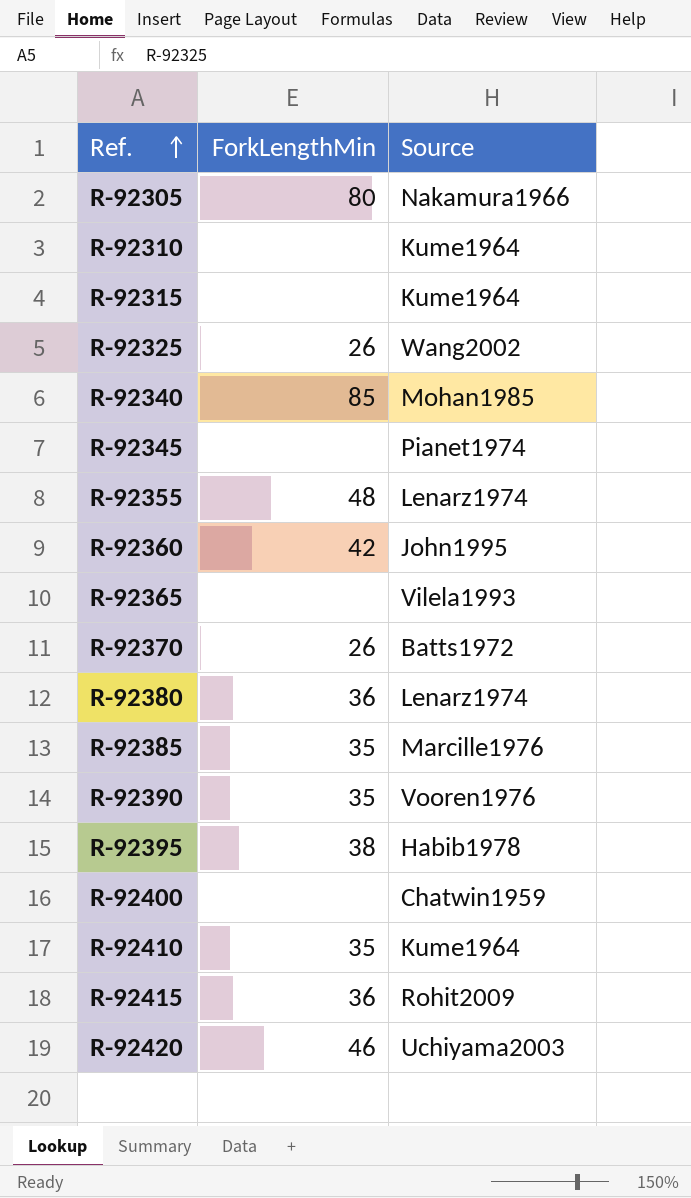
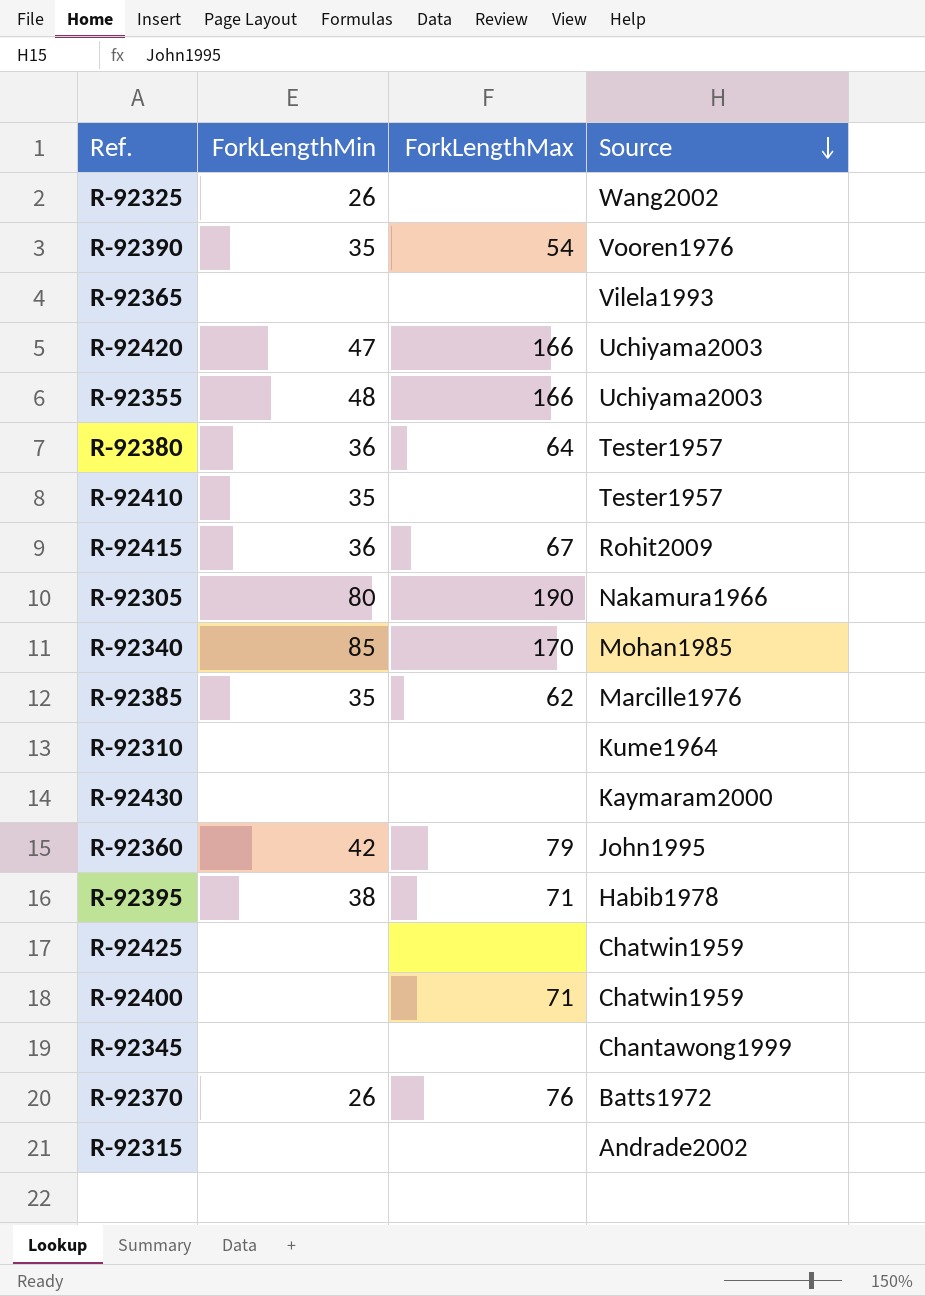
row order: Ref. ascending -> Source descending
column ForkLengthMax | position: none -> 3
R-92420 | ForkLengthMin: 46 -> 47
R-92355 | Source: Lenarz1974 -> Uchiyama2003
R-92380 | Source: Lenarz1974 -> Tester1957
R-92410 | Source: Kume1964 -> Tester1957
row R-92430: none -> none | none | Kaymaram2000
row R-92425: none -> none | none | Chatwin1959
R-92345 | Source: Pianet1974 -> Chantawong1999
R-92315 | Source: Kume1964 -> Andrade2002

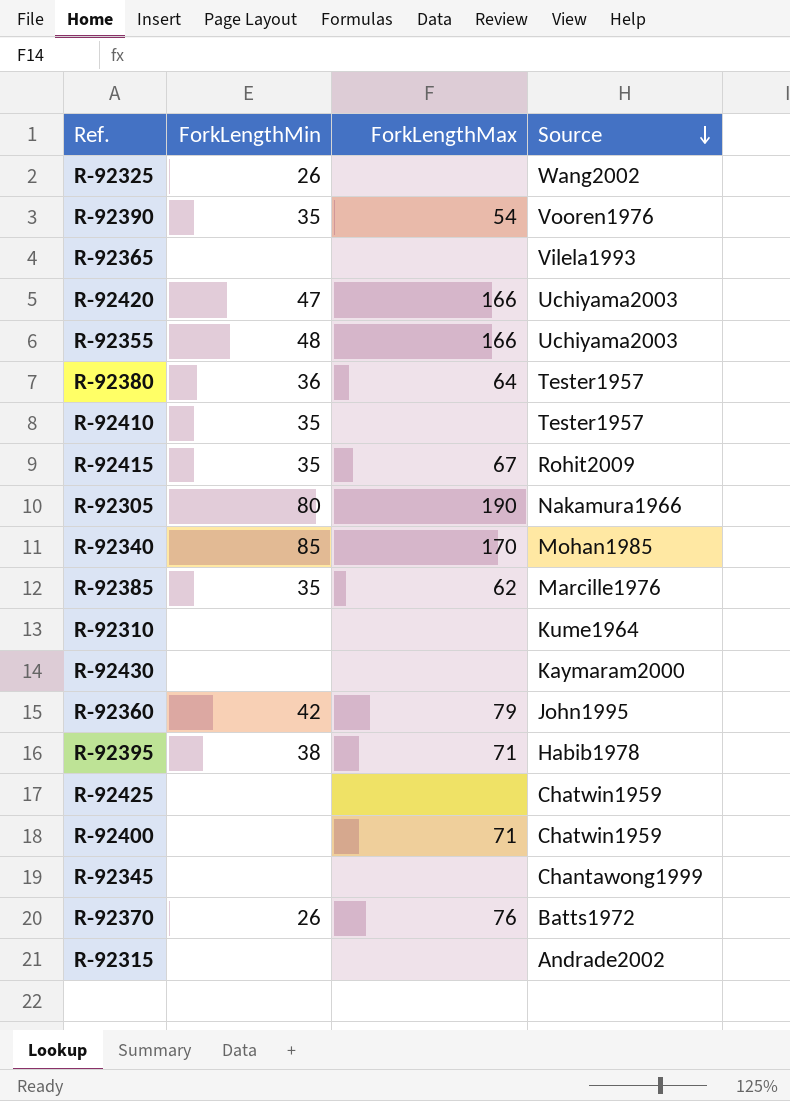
R-92415 | ForkLengthMin: 36 -> 35

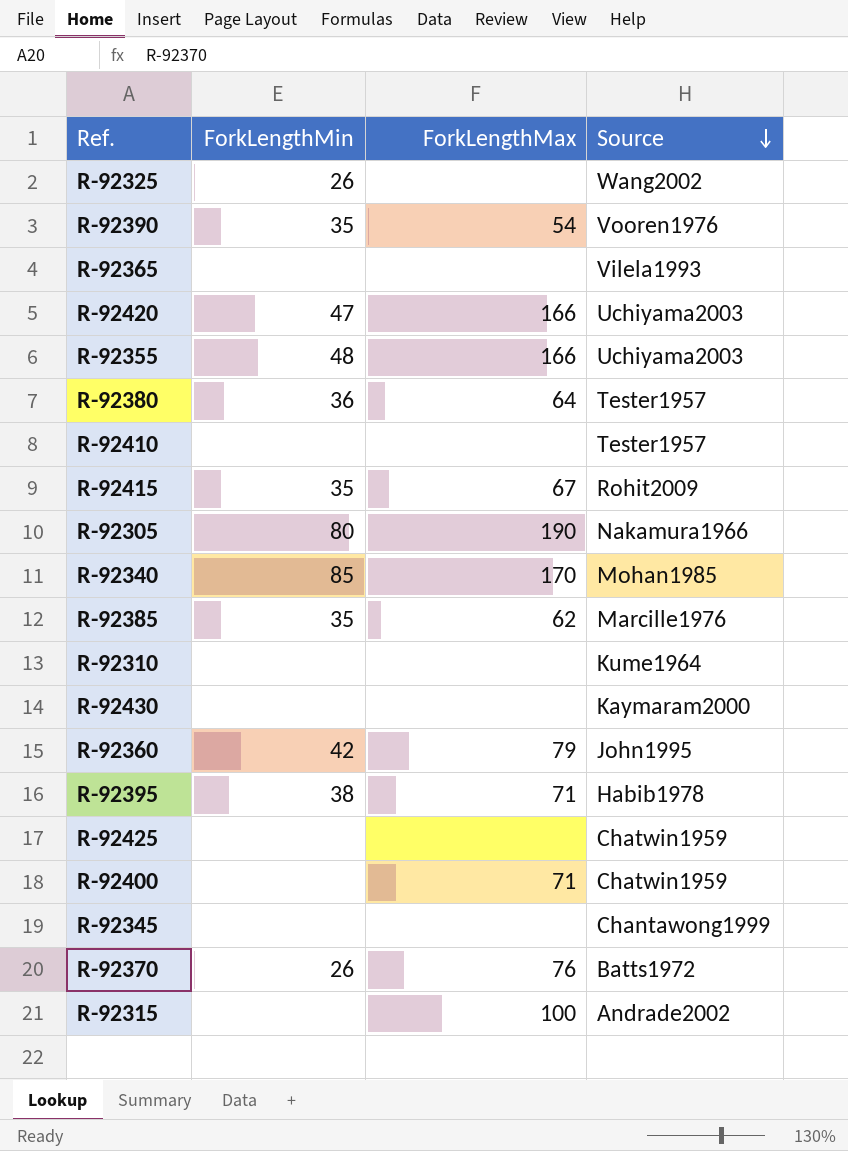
R-92410 | ForkLengthMin: 35 -> none
R-92315 | ForkLengthMax: none -> 100

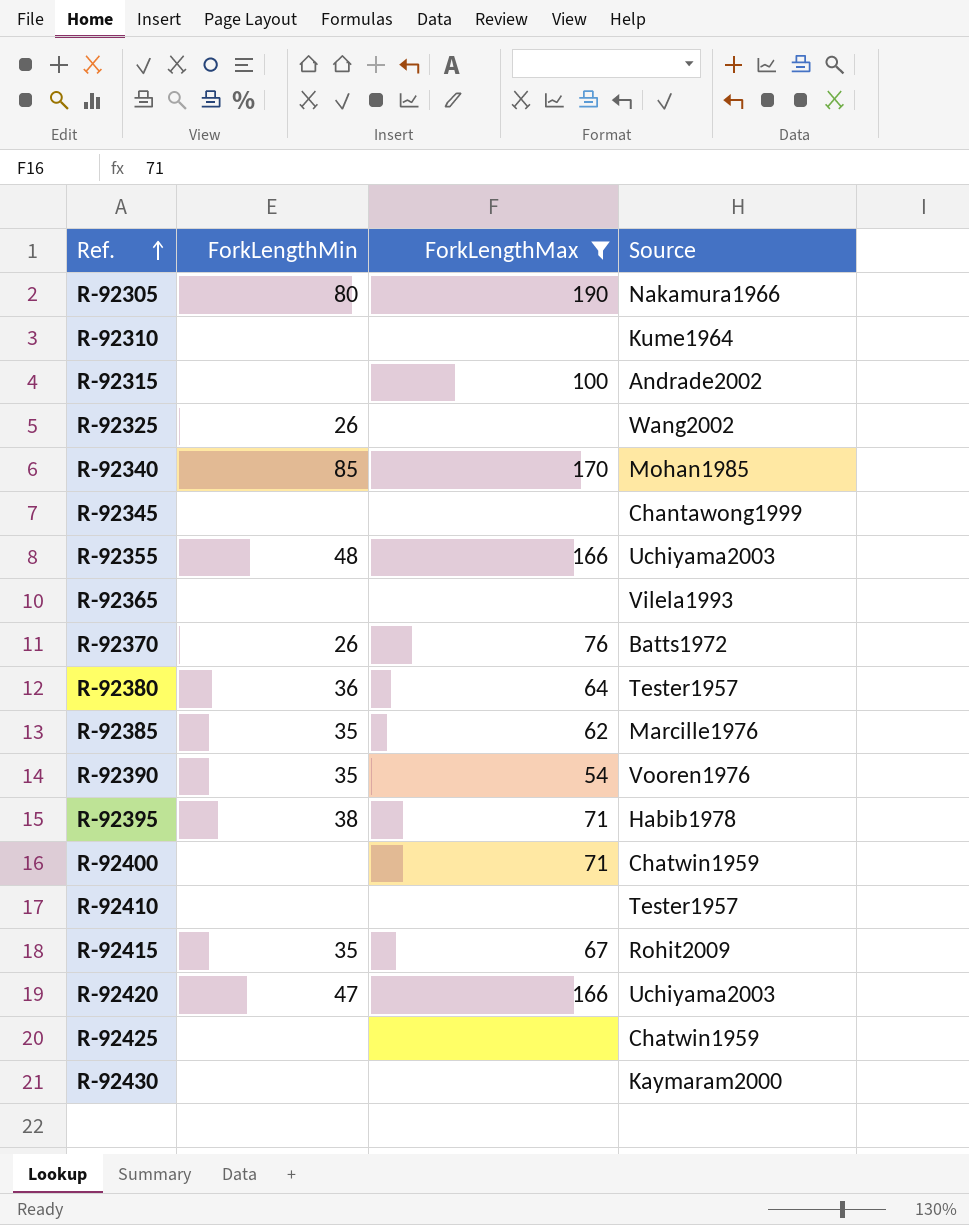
filter: none -> ForkLengthMax != 79
row order: Source descending -> Ref. ascending

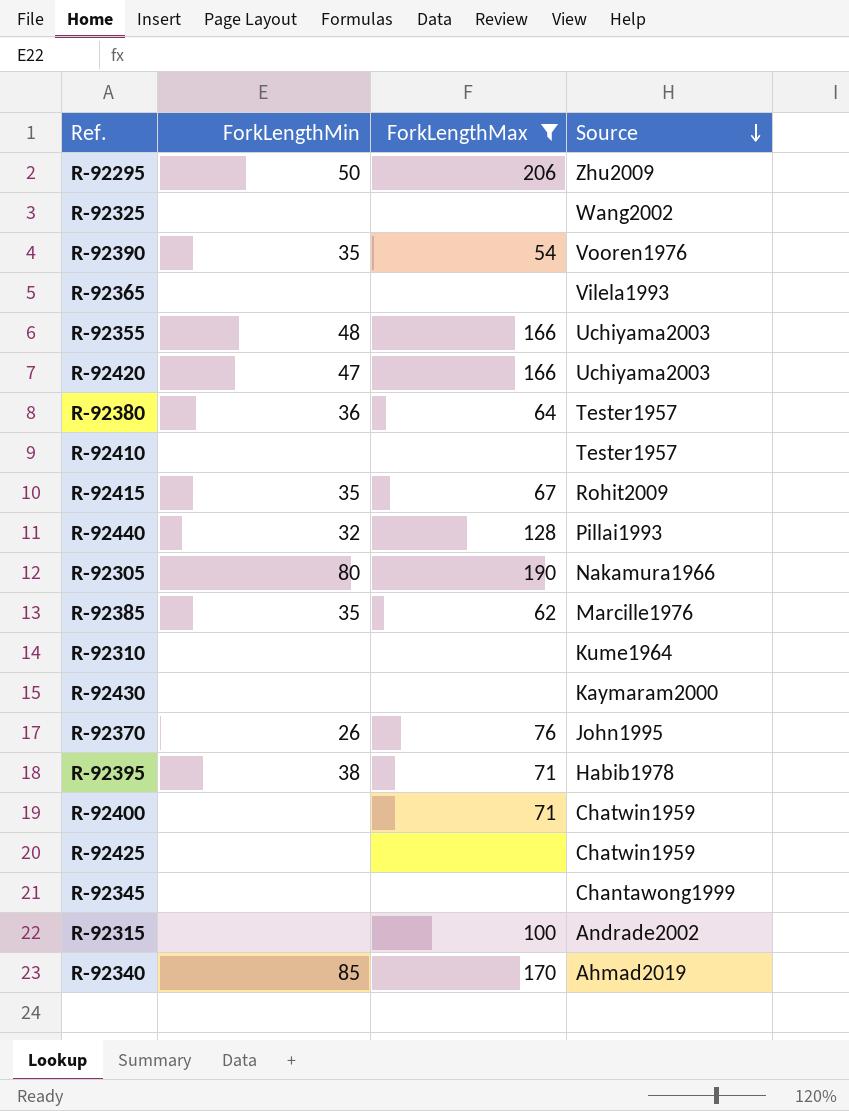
row order: Ref. ascending -> Source descending
row R-92295: none -> 50 | 206 | Zhu2009
R-92325 | ForkLengthMin: 26 -> none
row R-92440: none -> 32 | 128 | Pillai1993
R-92370 | Source: Batts1972 -> John1995
R-92340 | Source: Mohan1985 -> Ahmad2019

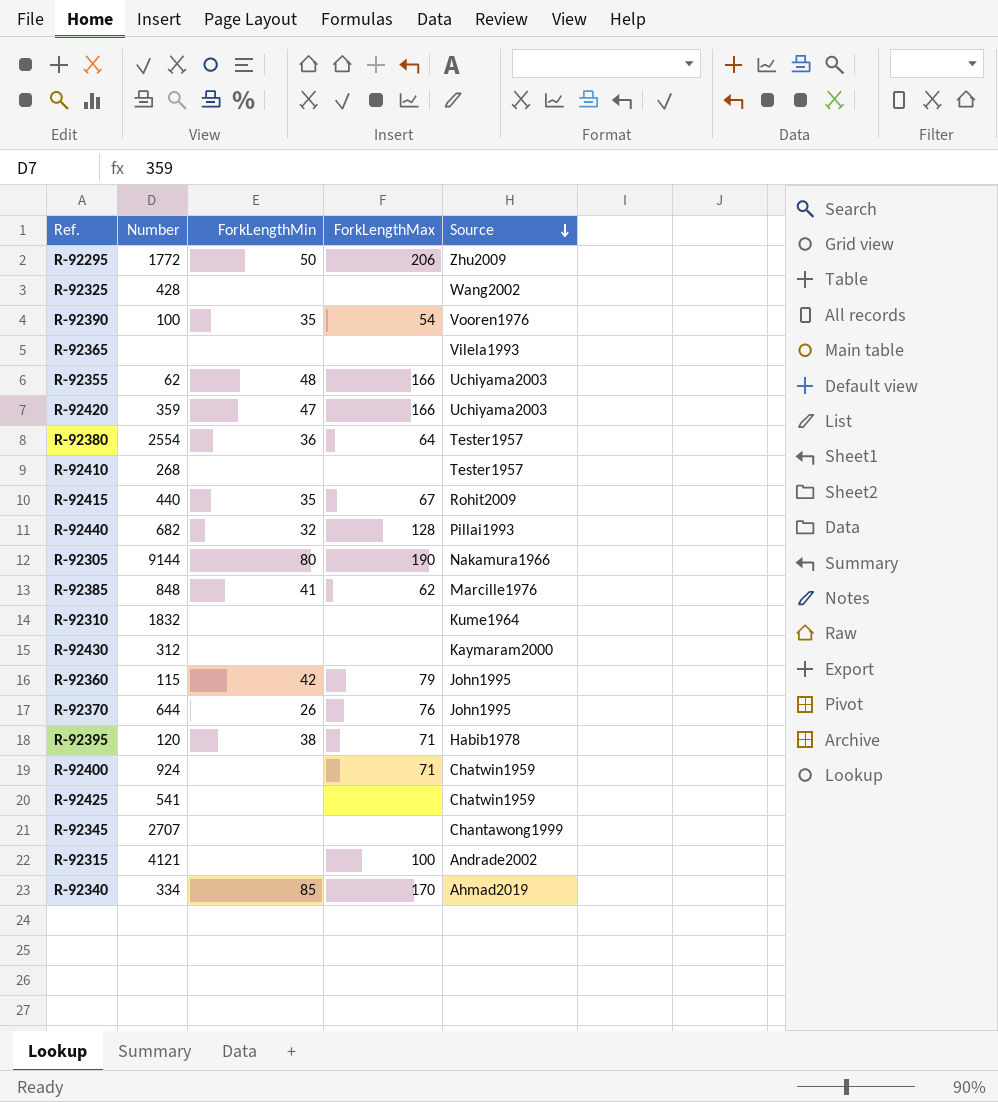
filter: ForkLengthMax != 79 -> none
column Number | position: none -> 2
R-92385 | ForkLengthMin: 35 -> 41

